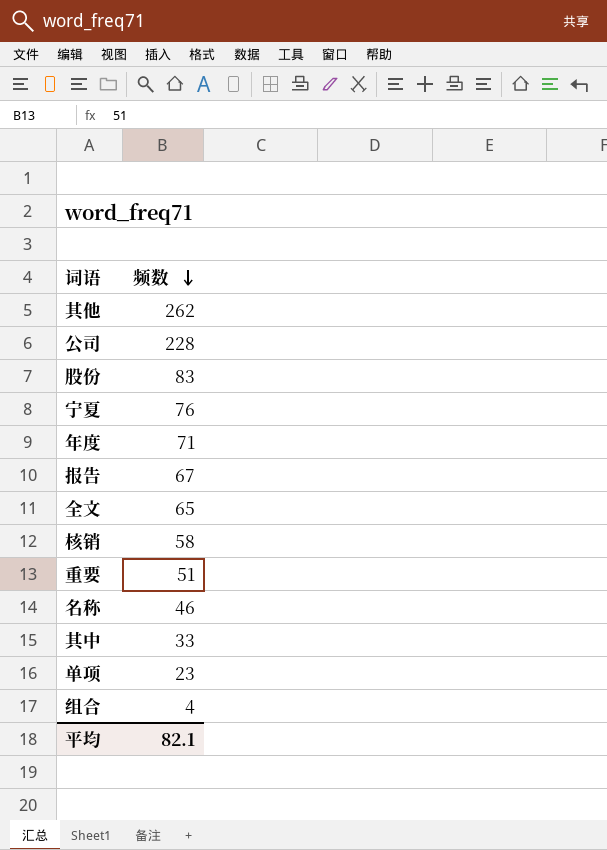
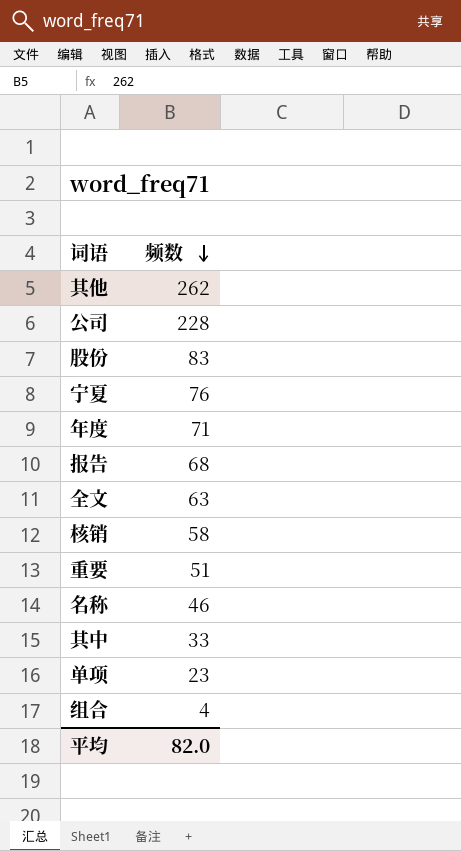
报告 | 频数: 67 -> 68
全文 | 频数: 65 -> 63
平均 | 频数: 82.1 -> 82.0

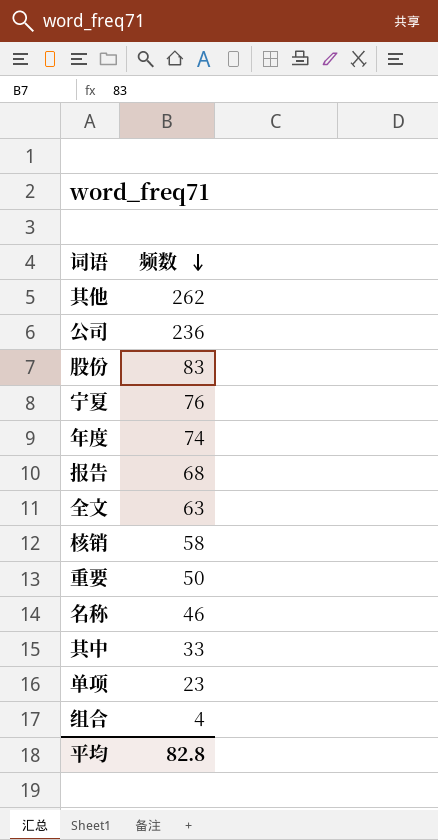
公司 | 频数: 228 -> 236
年度 | 频数: 71 -> 74
重要 | 频数: 51 -> 50
平均 | 频数: 82.0 -> 82.8

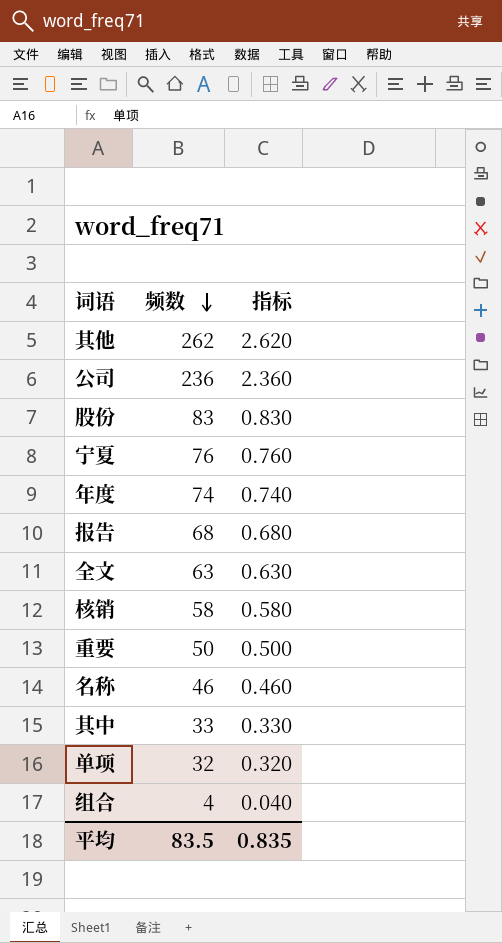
column 指标 | formula: none -> [频数] * 0.01
单项 | 频数: 23 -> 32
平均 | 频数: 82.8 -> 83.5

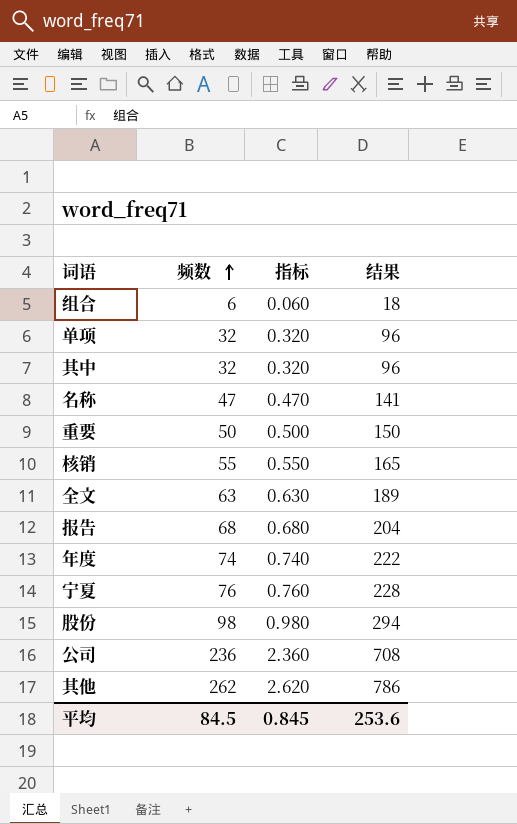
row order: 频数 descending -> 频数 ascending
column 结果 | formula: none -> [频数] * 3
组合 | 频数: 4 -> 6
组合 | 指标: 0.040 -> 0.060
其中 | 频数: 33 -> 32
其中 | 指标: 0.330 -> 0.320
名称 | 频数: 46 -> 47
名称 | 指标: 0.460 -> 0.470
核销 | 频数: 58 -> 55
核销 | 指标: 0.580 -> 0.550
股份 | 频数: 83 -> 98
股份 | 指标: 0.830 -> 0.980
平均 | 频数: 83.5 -> 84.5
平均 | 指标: 0.835 -> 0.845

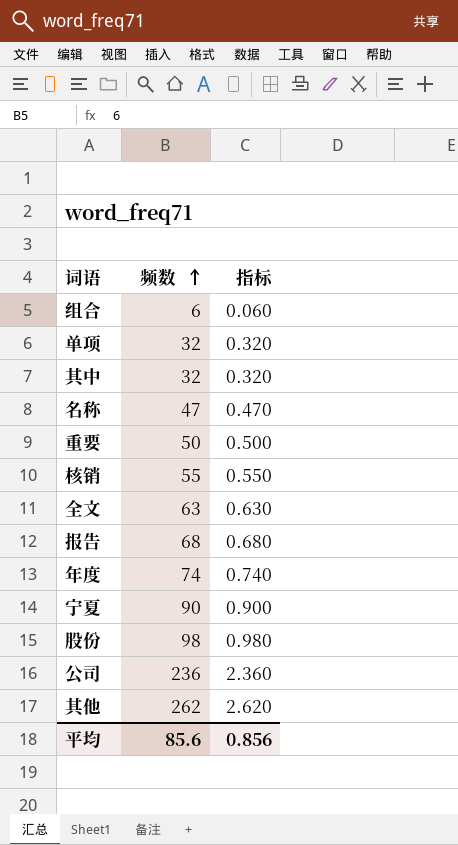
column 结果 | formula: [频数] * 3 -> none
宁夏 | 频数: 76 -> 90
宁夏 | 指标: 0.760 -> 0.900
平均 | 频数: 84.5 -> 85.6
平均 | 指标: 0.845 -> 0.856

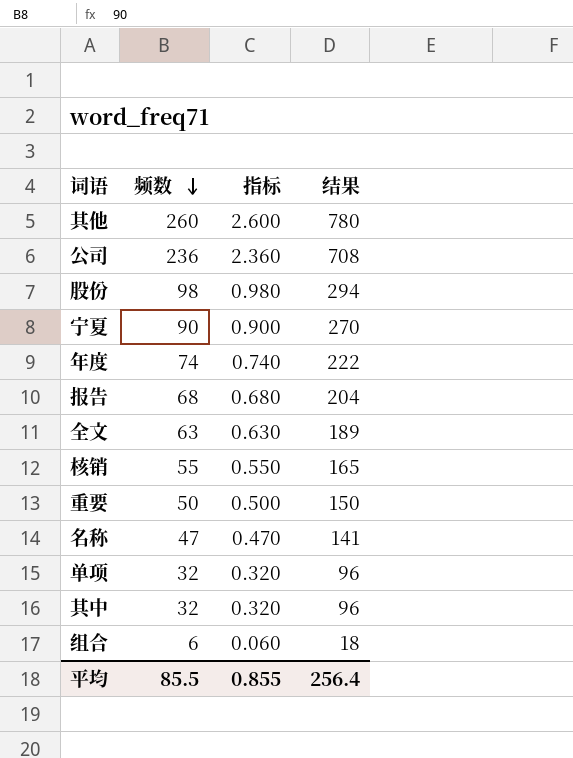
row order: 频数 ascending -> 频数 descending
column 结果 | formula: none -> [频数] * 3
其他 | 频数: 262 -> 260
其他 | 指标: 2.620 -> 2.600
平均 | 频数: 85.6 -> 85.5
平均 | 指标: 0.856 -> 0.855

